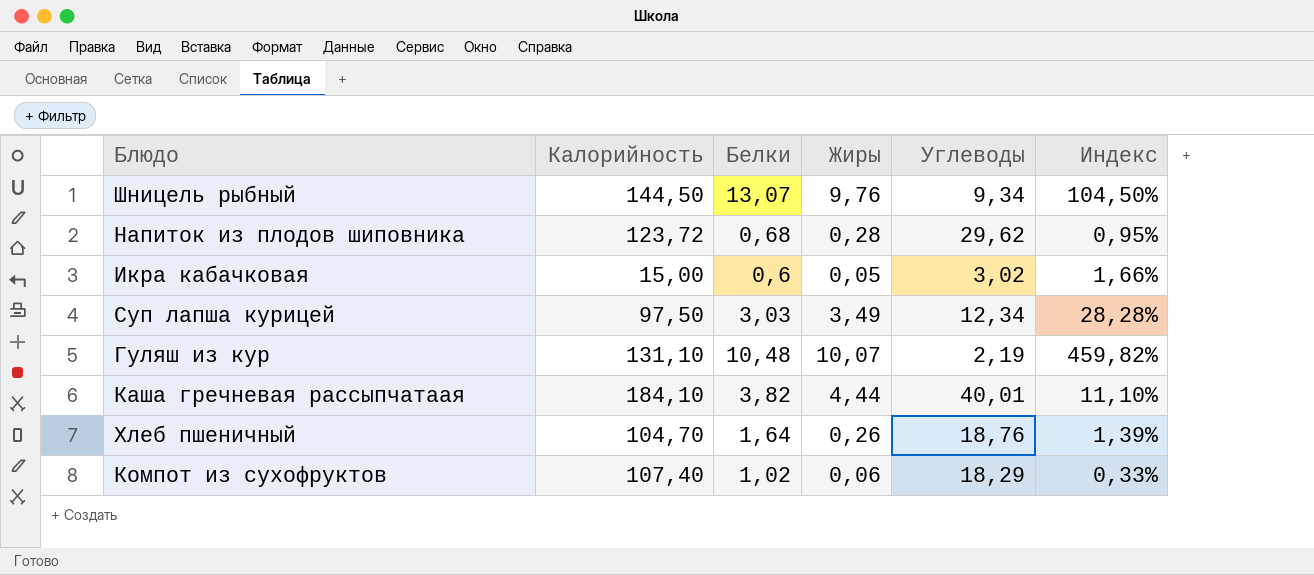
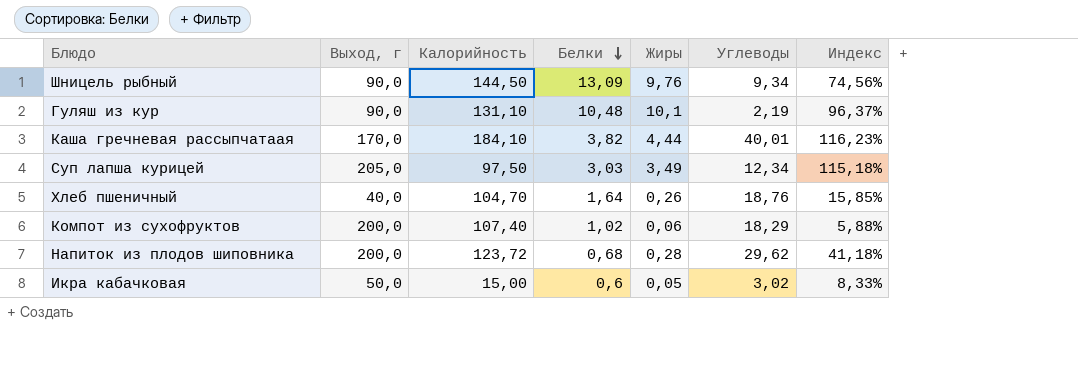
row order: none -> Белки descending
column Выход, г | position: none -> 2
column Индекс | formula: [Жиры] / [Углеводы] -> [Жиры] / [Белки]
Шницель рыбный | Белки: 13,07 -> 13,09
Гуляш из кур | Жиры: 10,07 -> 10,1

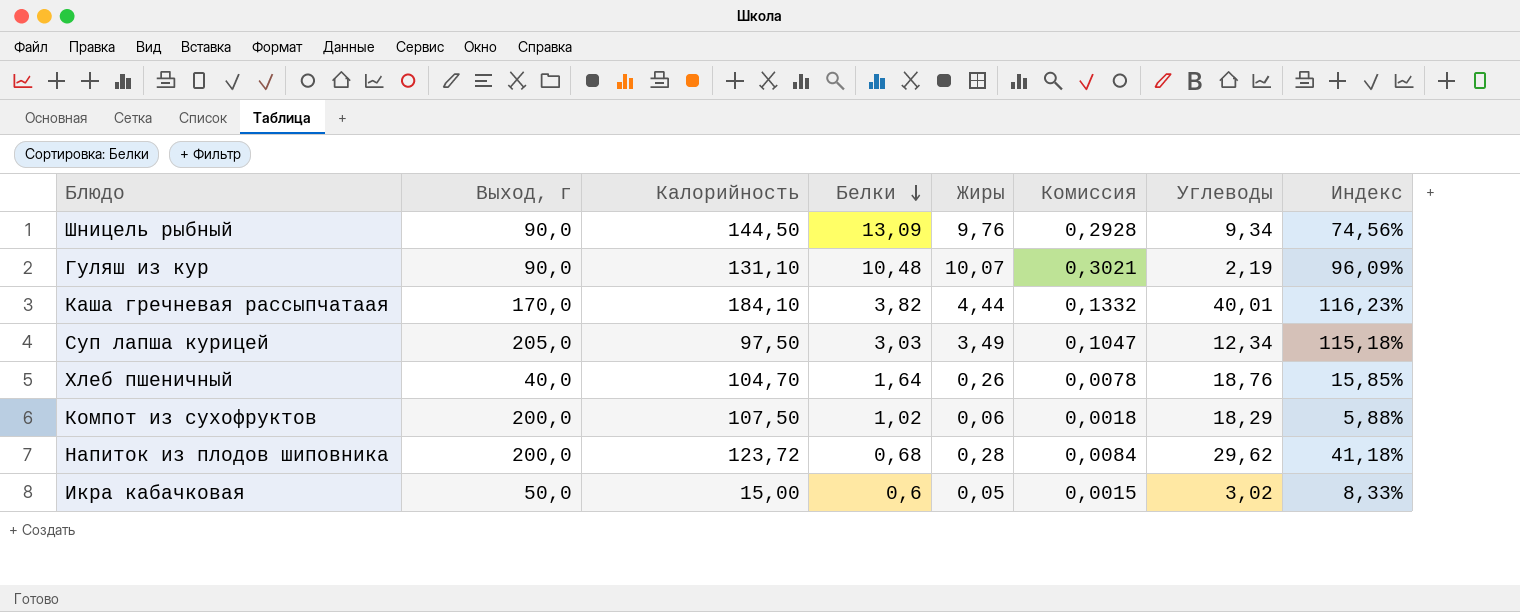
column Комиссия | formula: none -> [Жиры] * 0,03
Гуляш из кур | Жиры: 10,1 -> 10,07
Гуляш из кур | Индекс: 96,37% -> 96,09%
Компот из сухофруктов | Калорийность: 107,40 -> 107,50

